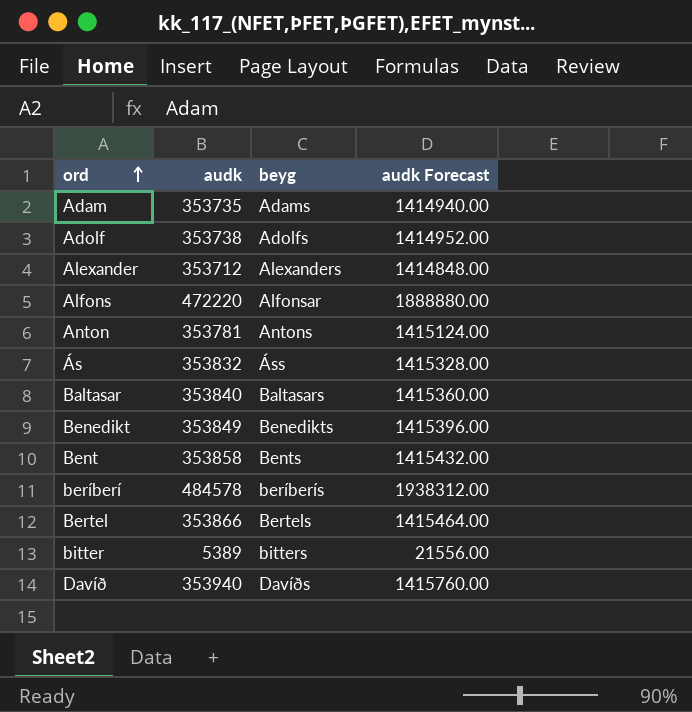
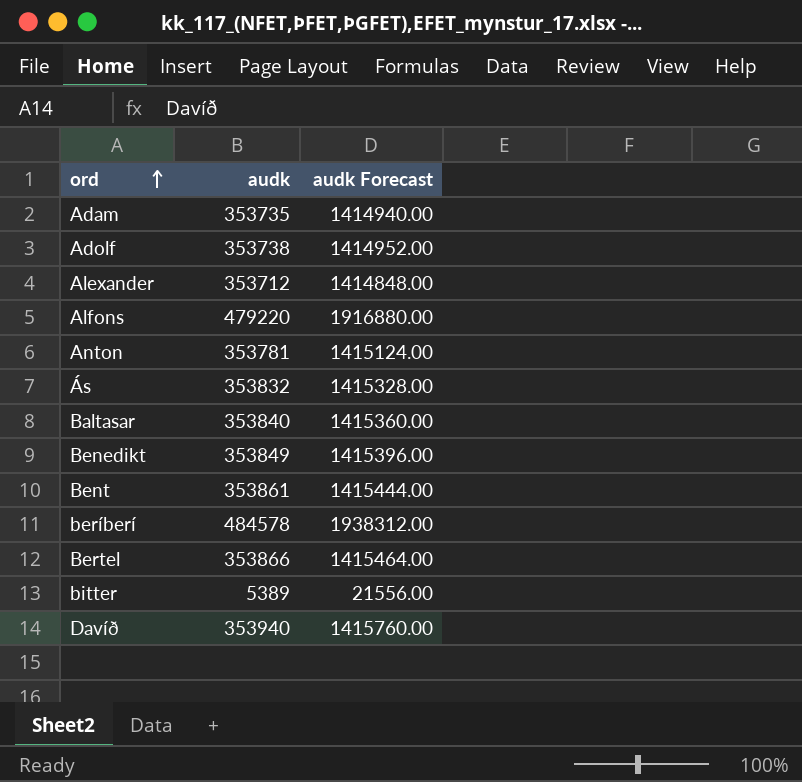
column beyg | position: 3 -> none
Alfons | audk: 472220 -> 479220
Alfons | audk Forecast: 1888880.00 -> 1916880.00
Bent | audk: 353858 -> 353861
Bent | audk Forecast: 1415432.00 -> 1415444.00

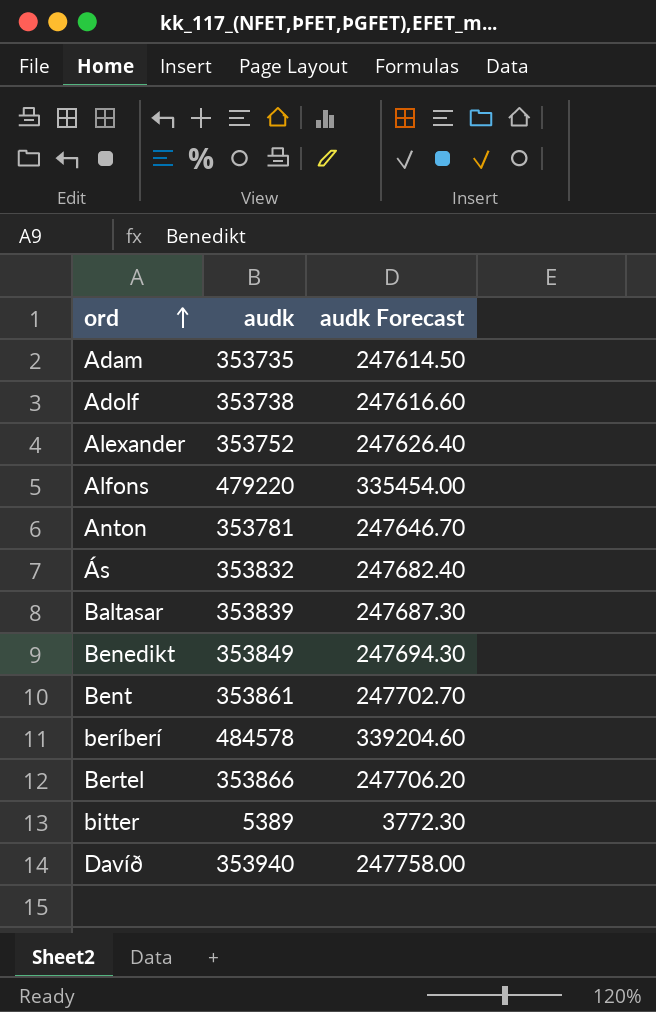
column audk Forecast | formula: [audk] * 4 -> [audk] * 0.7
Alexander | audk: 353712 -> 353752
Baltasar | audk: 353840 -> 353839

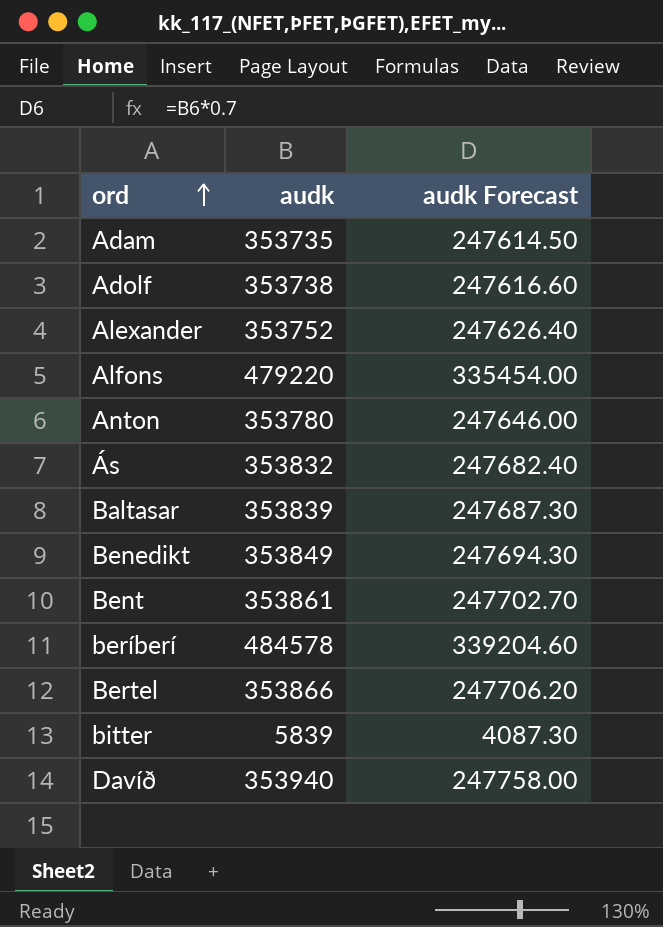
Anton | audk: 353781 -> 353780
Anton | audk Forecast: 247646.70 -> 247646.00
bitter | audk: 5389 -> 5839
bitter | audk Forecast: 3772.30 -> 4087.30

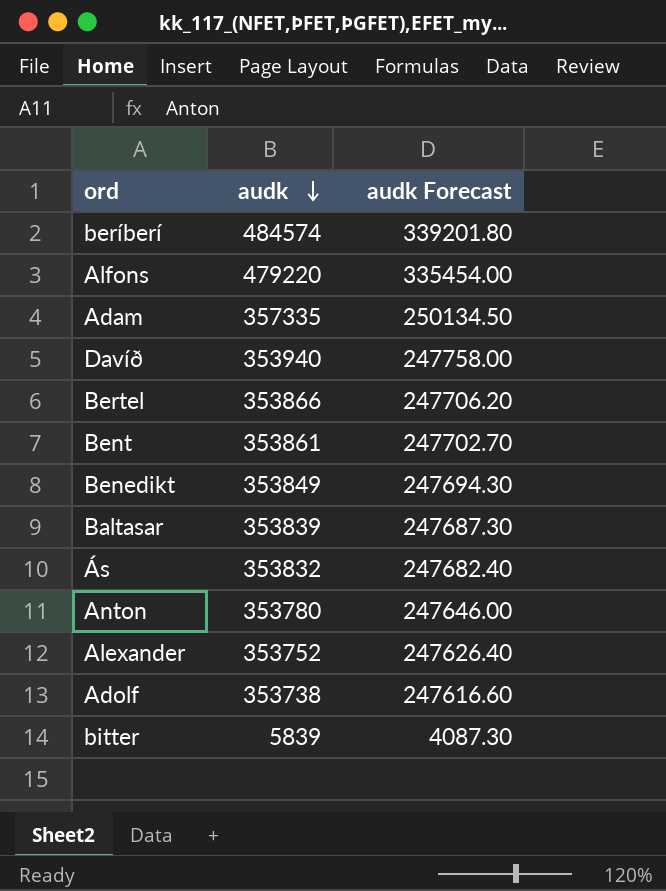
row order: ord ascending -> audk descending
beríberí | audk: 484578 -> 484574
beríberí | audk Forecast: 339204.60 -> 339201.80
Adam | audk: 353735 -> 357335
Adam | audk Forecast: 247614.50 -> 250134.50

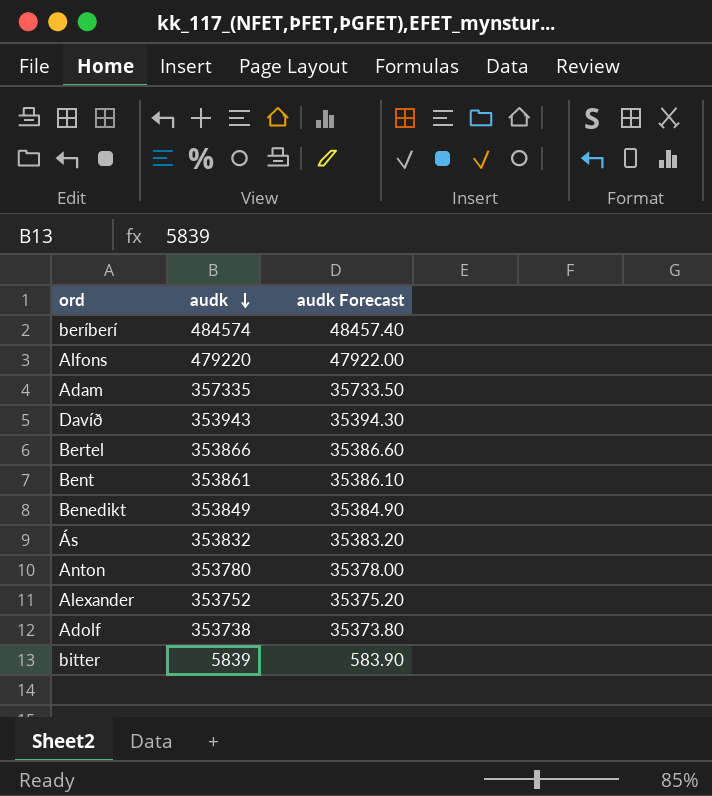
column audk Forecast | formula: [audk] * 0.7 -> [audk] * 0.1
row Baltasar: 353839 | 247687.30 -> none
Davíð | audk: 353940 -> 353943

